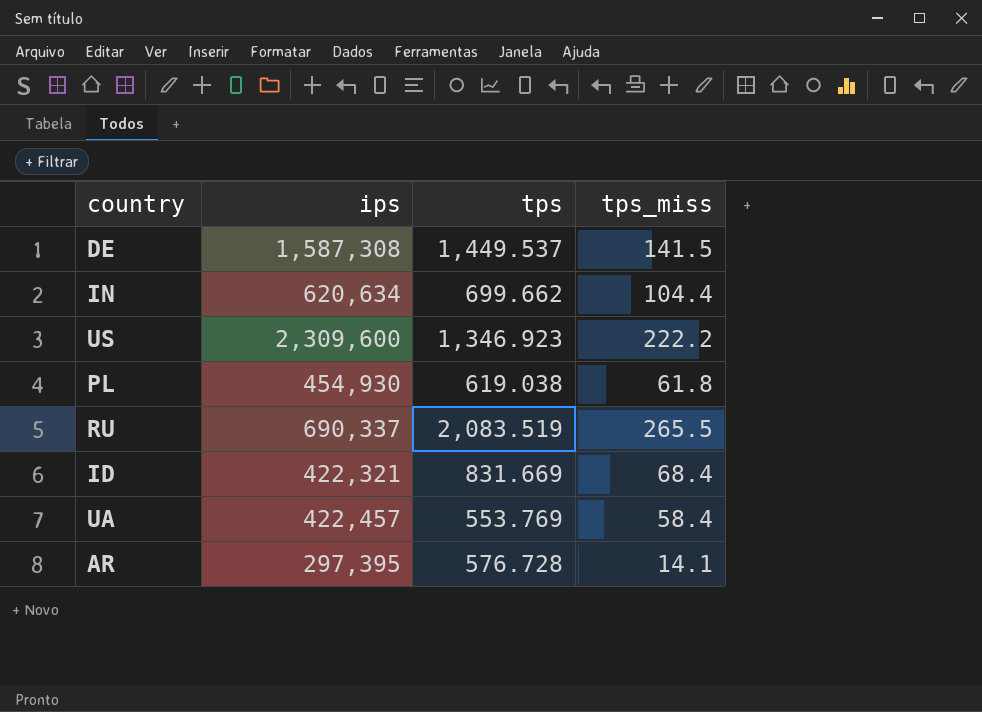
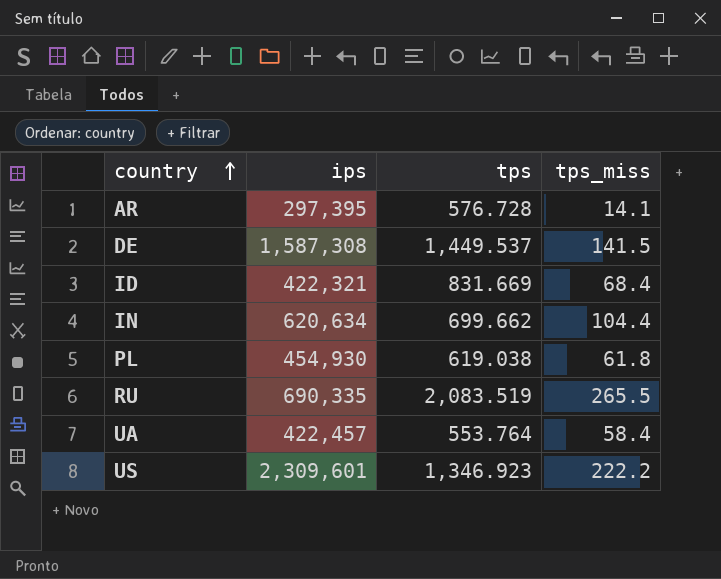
row order: none -> country ascending
RU | ips: 690,337 -> 690,335
UA | tps: 553.769 -> 553.764
US | ips: 2,309,600 -> 2,309,601

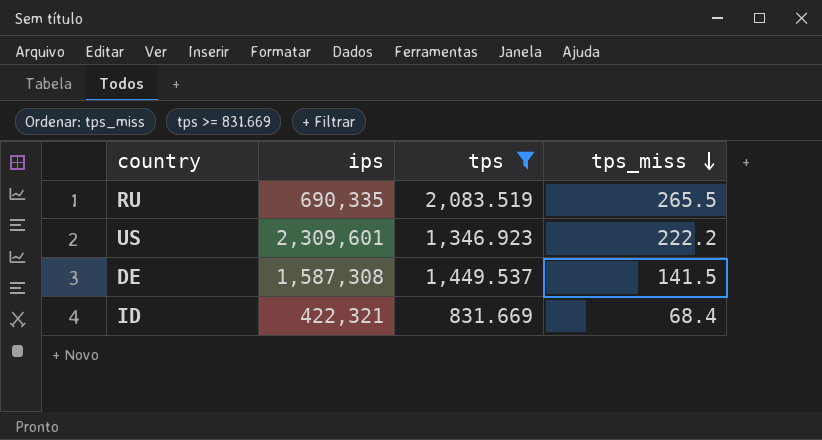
filter: none -> tps >= 831.669
row order: country ascending -> tps_miss descending

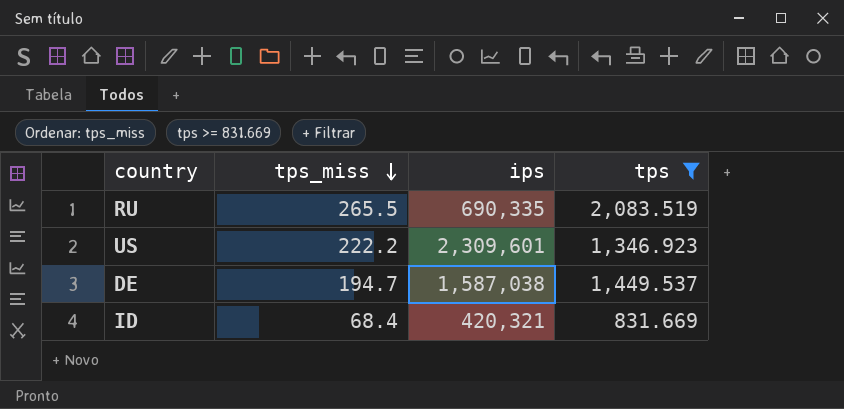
column tps_miss | position: 4 -> 2
DE | tps_miss: 141.5 -> 194.7
DE | ips: 1,587,308 -> 1,587,038
ID | ips: 422,321 -> 420,321

